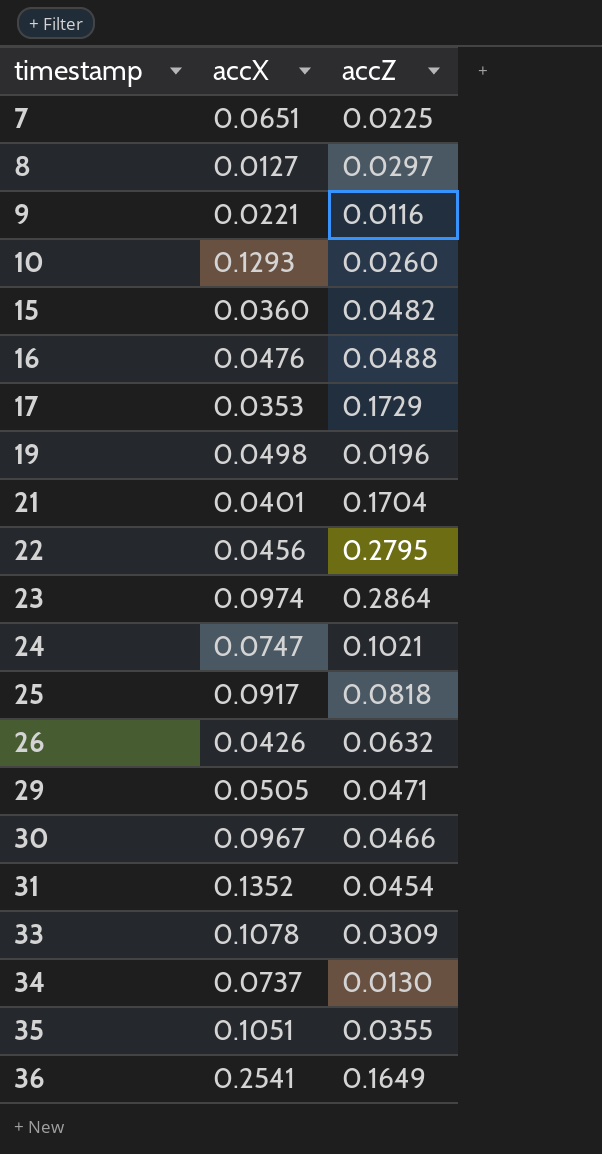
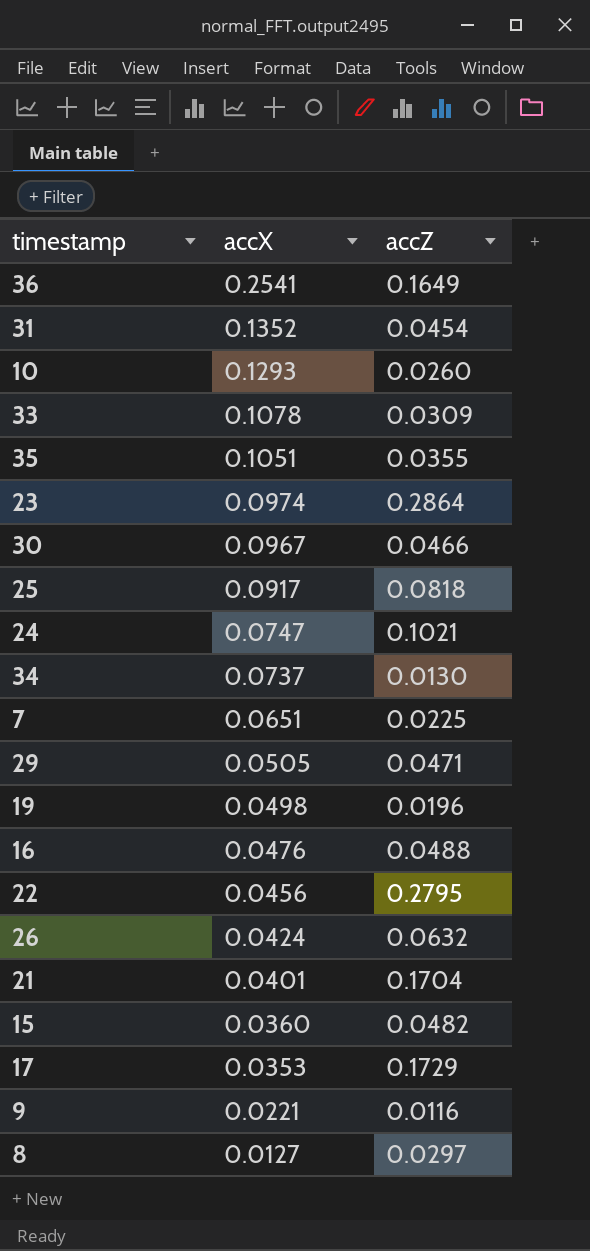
row order: timestamp ascending -> accX descending
26 | accX: 0.0426 -> 0.0424

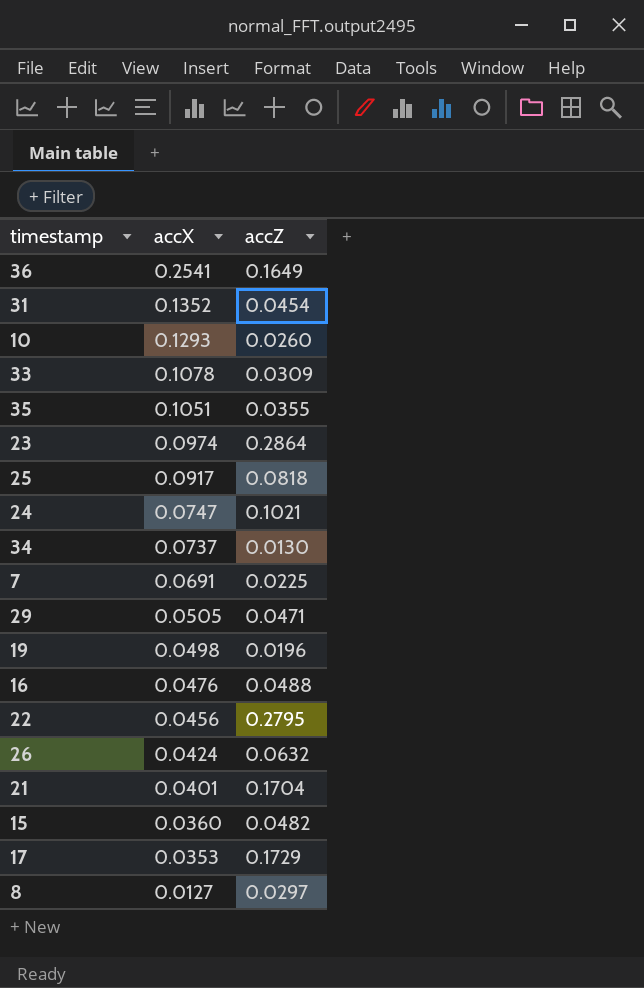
row 30: 0.0967 | 0.0466 -> none
row 9: 0.0221 | 0.0116 -> none
7 | accX: 0.0651 -> 0.0691

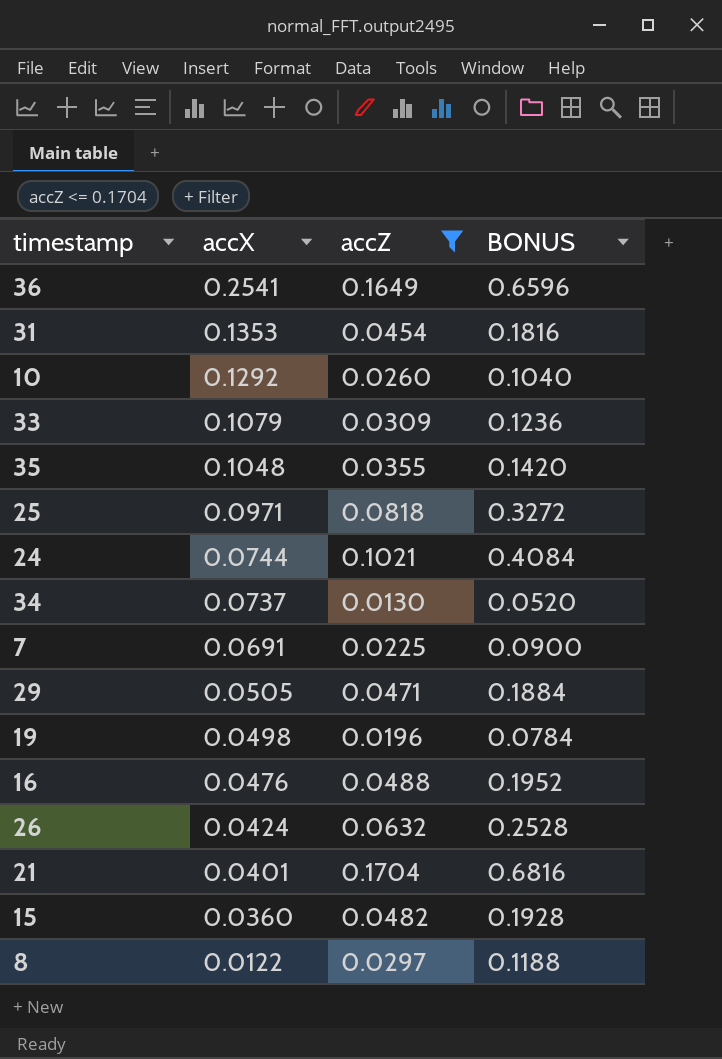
filter: none -> accZ <= 0.1704
column BONUS | formula: none -> [accZ] * 4
31 | accX: 0.1352 -> 0.1353
10 | accX: 0.1293 -> 0.1292
33 | accX: 0.1078 -> 0.1079
35 | accX: 0.1051 -> 0.1048
25 | accX: 0.0917 -> 0.0971
24 | accX: 0.0747 -> 0.0744
8 | accX: 0.0127 -> 0.0122

